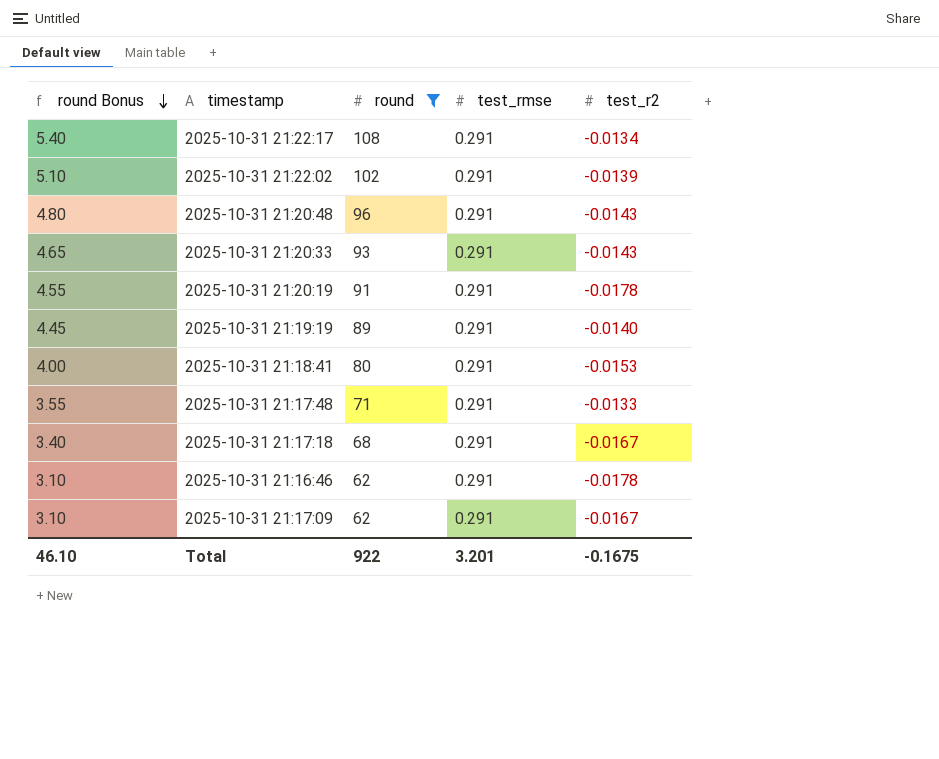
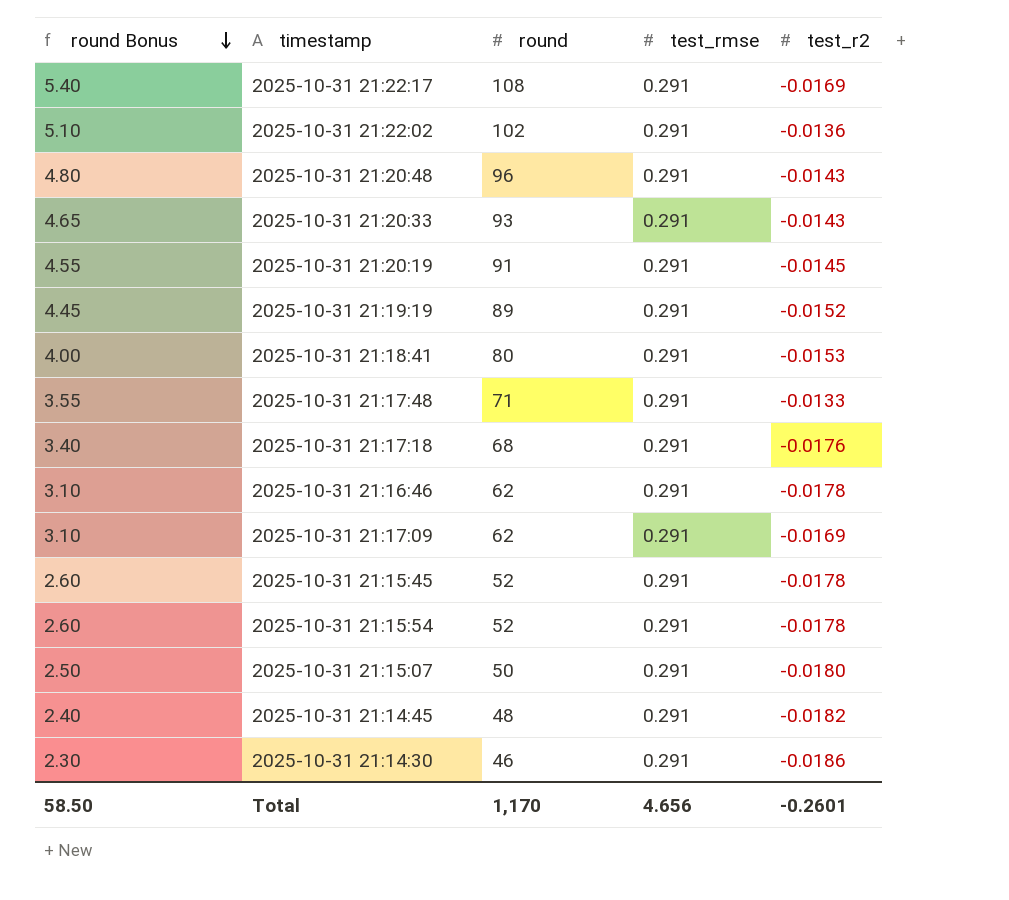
filter: round >= 62 -> none
2025-10-31 21:22:17 | test_r2: -0.0134 -> -0.0169
2025-10-31 21:22:02 | test_r2: -0.0139 -> -0.0136
2025-10-31 21:20:19 | test_r2: -0.0178 -> -0.0145
2025-10-31 21:19:19 | test_r2: -0.0140 -> -0.0152
2025-10-31 21:17:18 | test_r2: -0.0167 -> -0.0176
2025-10-31 21:17:09 | test_r2: -0.0167 -> -0.0169
Total | round Bonus: 46.10 -> 58.50
Total | round: 922 -> 1,170
Total | test_rmse: 3.201 -> 4.656
Total | test_r2: -0.1675 -> -0.2601

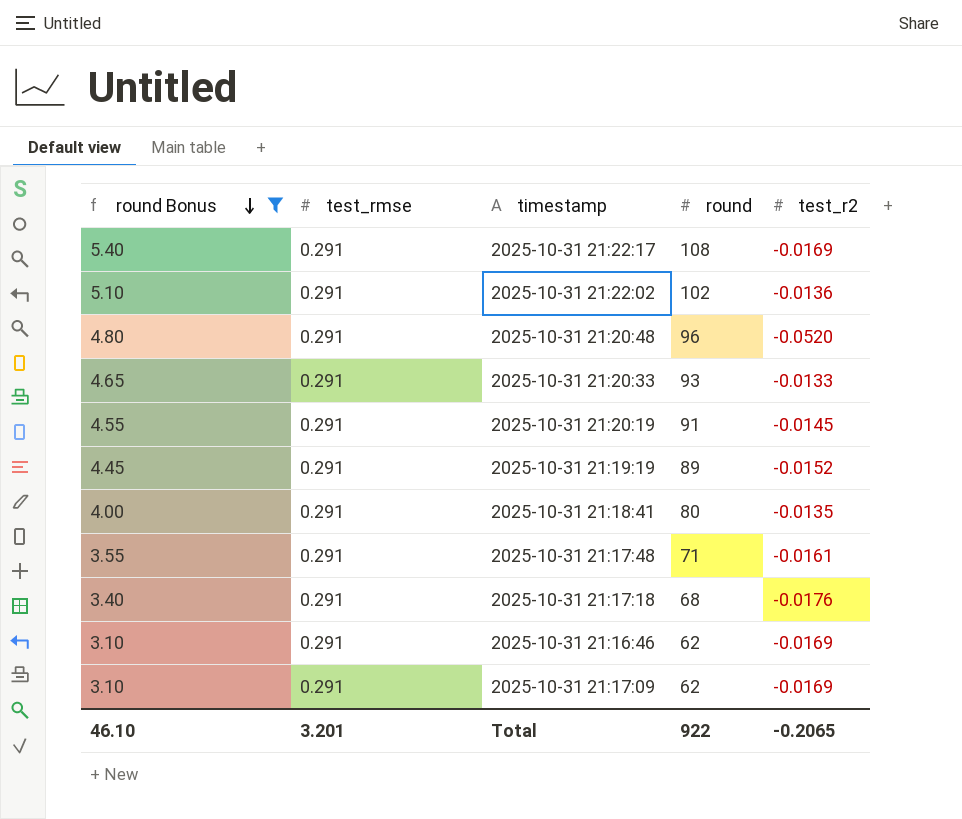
filter: none -> round Bonus >= 3.10
column test_rmse | position: 4 -> 2
2025-10-31 21:20:48 | test_r2: -0.0143 -> -0.0520
2025-10-31 21:20:33 | test_r2: -0.0143 -> -0.0133
2025-10-31 21:18:41 | test_r2: -0.0153 -> -0.0135
2025-10-31 21:17:48 | test_r2: -0.0133 -> -0.0161
2025-10-31 21:16:46 | test_r2: -0.0178 -> -0.0169
Total | round Bonus: 58.50 -> 46.10
Total | test_rmse: 4.656 -> 3.201
Total | round: 1,170 -> 922
Total | test_r2: -0.2601 -> -0.2065

